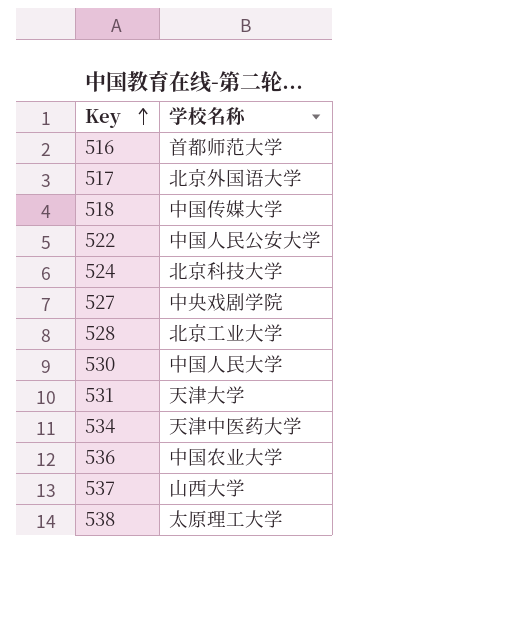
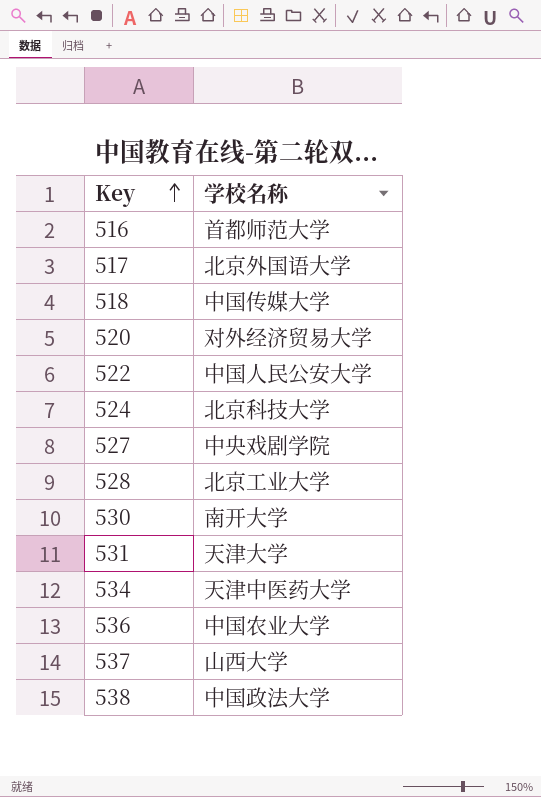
row 520: none -> 对外经济贸易大学
530 | 学校名称: 中国人民大学 -> 南开大学
538 | 学校名称: 太原理工大学 -> 中国政法大学

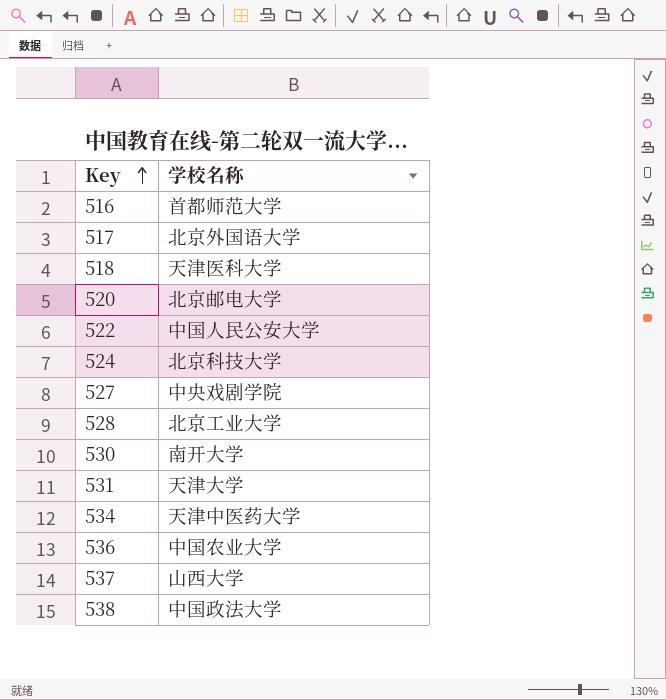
518 | 学校名称: 中国传媒大学 -> 天津医科大学
520 | 学校名称: 对外经济贸易大学 -> 北京邮电大学

